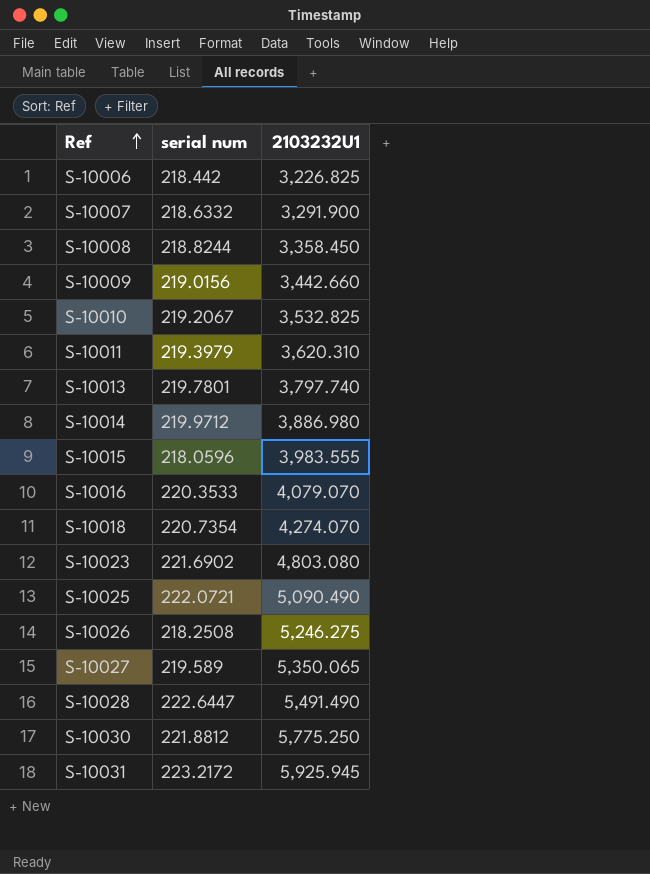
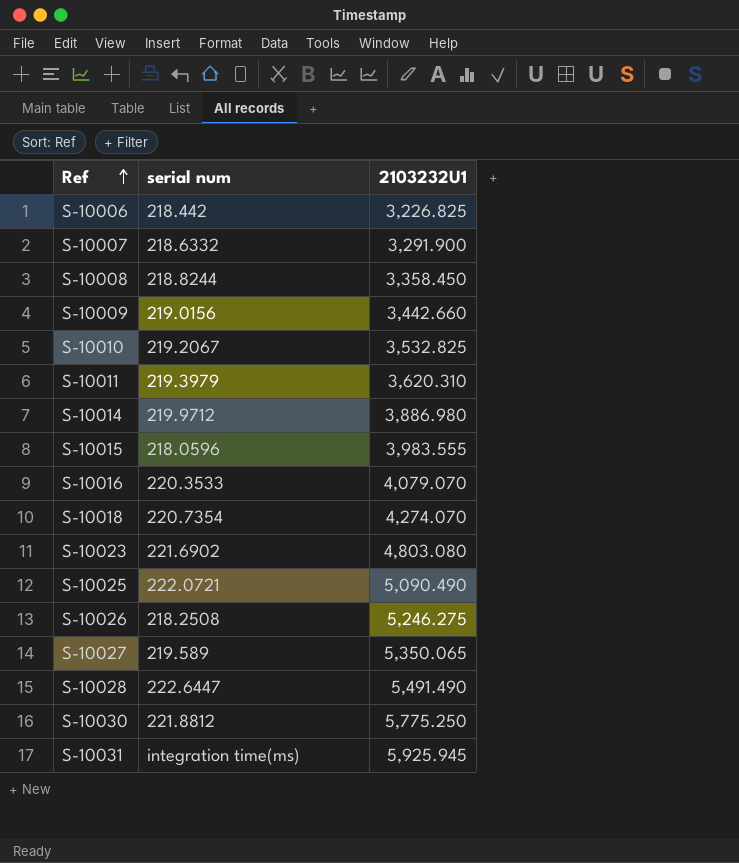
row S-10013: 219.7801 | 3,797.740 -> none
S-10031 | serial num: 223.2172 -> integration time(ms)

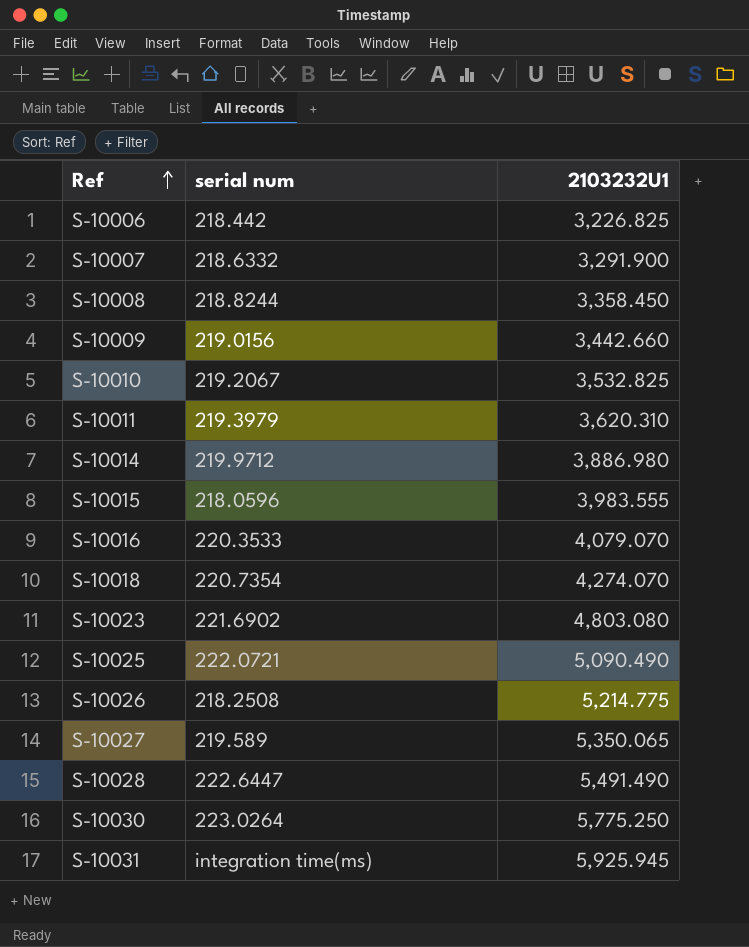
S-10026 | 2103232U1: 5,246.275 -> 5,214.775
S-10030 | serial num: 221.8812 -> 223.0264

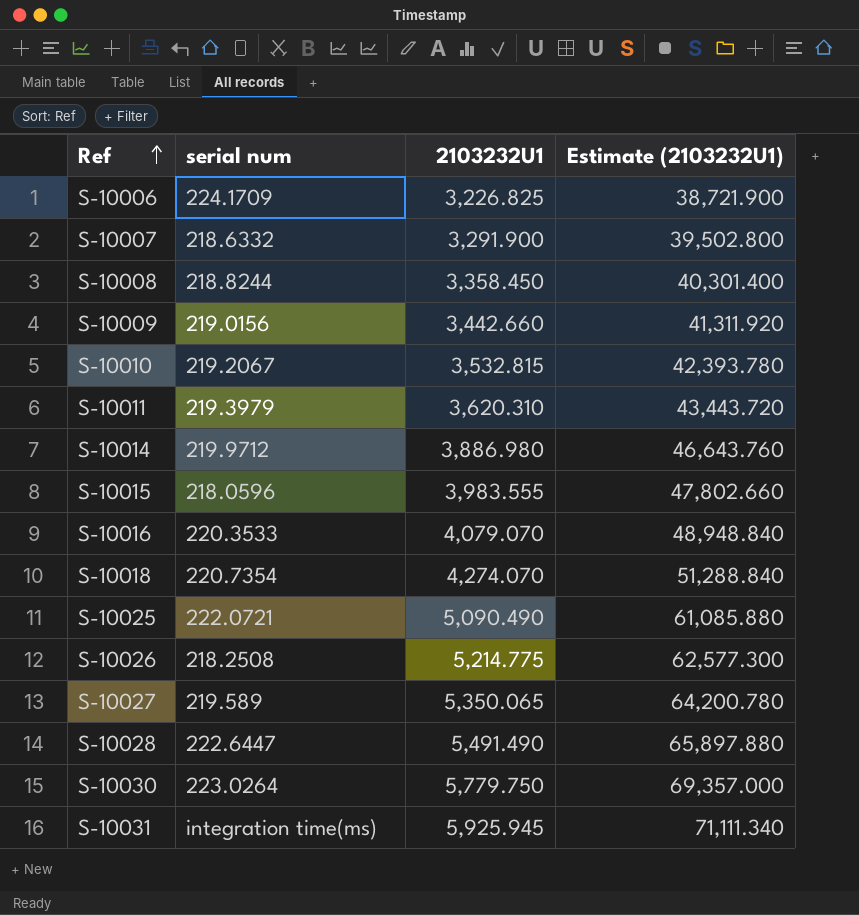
column Estimate (2103232U1) | formula: none -> [2103232U1] * 12
row S-10023: 221.6902 | 4,803.080 -> none
S-10006 | serial num: 218.442 -> 224.1709
S-10010 | 2103232U1: 3,532.825 -> 3,532.815
S-10030 | 2103232U1: 5,775.250 -> 5,779.750

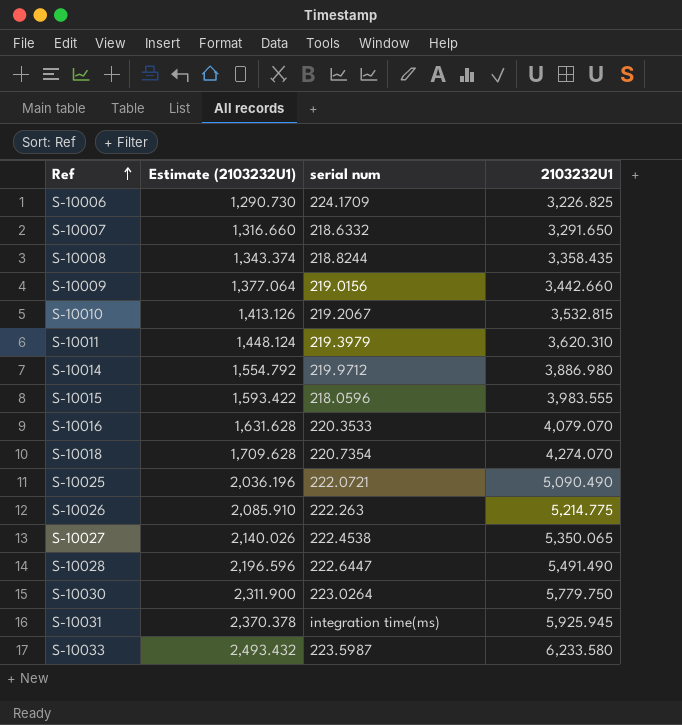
column Estimate (2103232U1) | formula: [2103232U1] * 12 -> [2103232U1] * 0.4
column Estimate (2103232U1) | position: 4 -> 2
S-10007 | 2103232U1: 3,291.900 -> 3,291.650
S-10008 | 2103232U1: 3,358.450 -> 3,358.435
S-10026 | serial num: 218.2508 -> 222.263
S-10027 | serial num: 219.589 -> 222.4538
row S-10033: none -> 2,493.432 | 223.5987 | 6,233.580

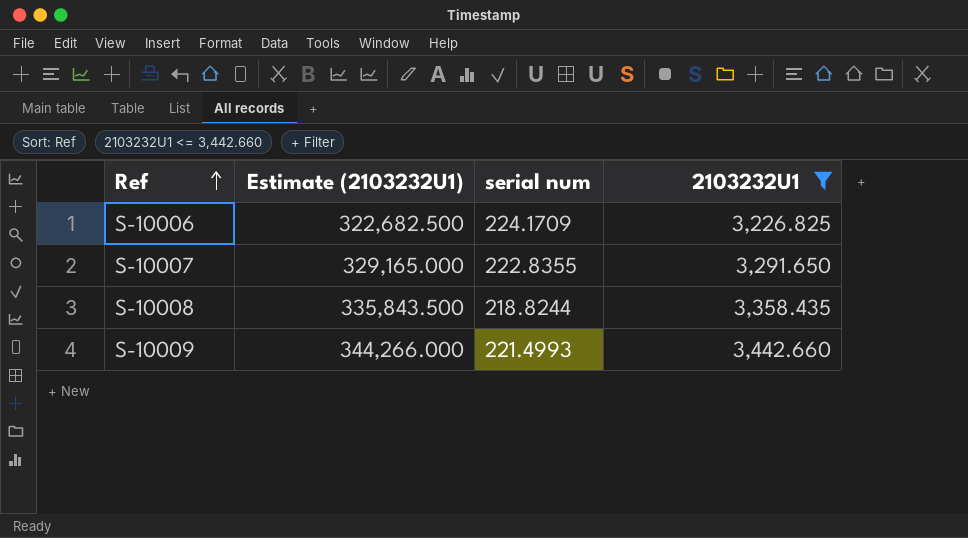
filter: none -> 2103232U1 <= 3,442.660
column Estimate (2103232U1) | formula: [2103232U1] * 0.4 -> [2103232U1] * 100
S-10007 | serial num: 218.6332 -> 222.8355
S-10009 | serial num: 219.0156 -> 221.4993

